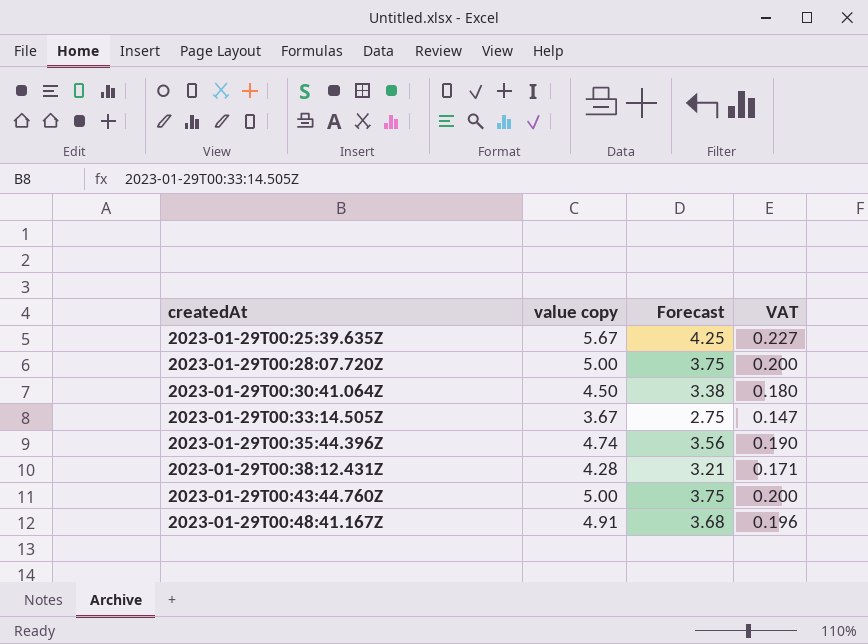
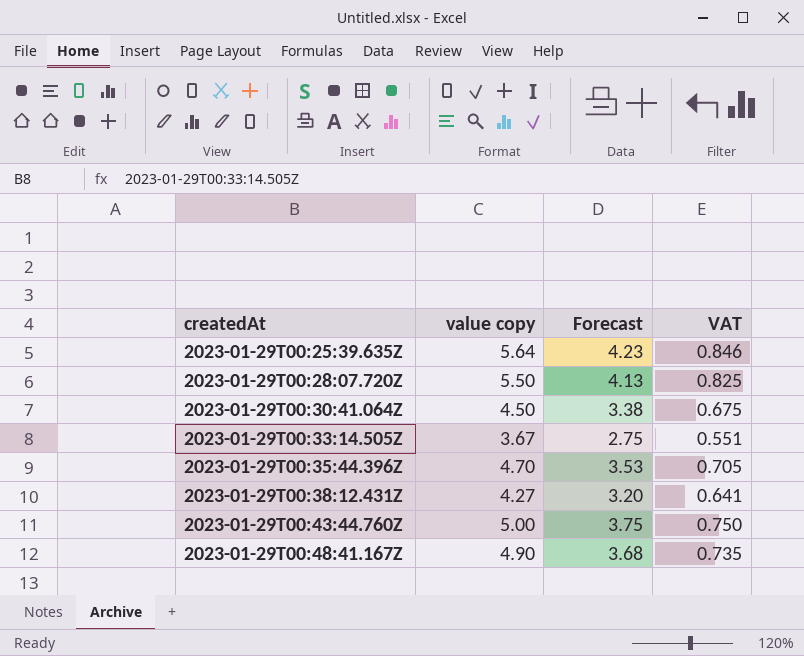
column VAT | formula: [value copy] * 0.04 -> [value copy] * 0.15
2023-01-29T00:25:39.635Z | value copy: 5.67 -> 5.64
2023-01-29T00:25:39.635Z | Forecast: 4.25 -> 4.23
2023-01-29T00:28:07.720Z | value copy: 5.00 -> 5.50
2023-01-29T00:28:07.720Z | Forecast: 3.75 -> 4.13
2023-01-29T00:35:44.396Z | value copy: 4.74 -> 4.70
2023-01-29T00:35:44.396Z | Forecast: 3.56 -> 3.53
2023-01-29T00:38:12.431Z | value copy: 4.28 -> 4.27
2023-01-29T00:38:12.431Z | Forecast: 3.21 -> 3.20
2023-01-29T00:48:41.167Z | value copy: 4.91 -> 4.90

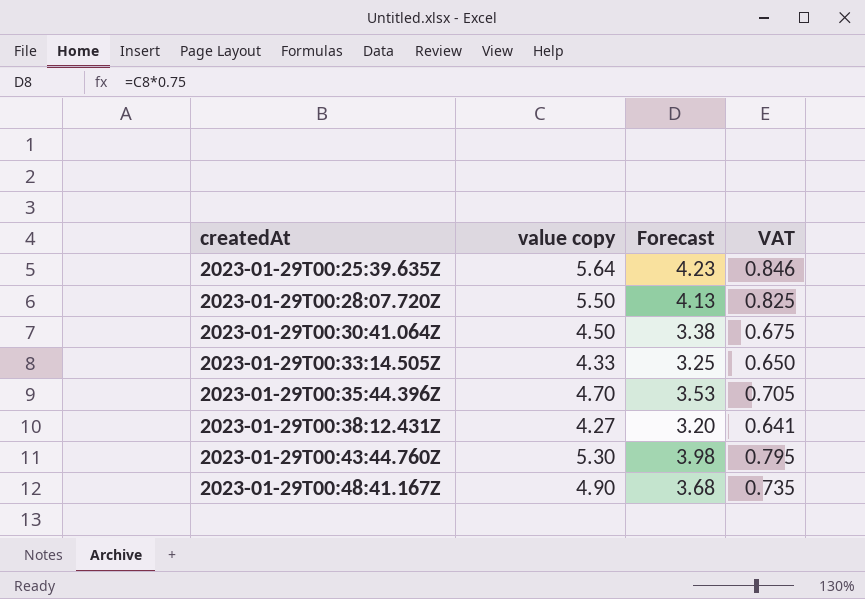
2023-01-29T00:33:14.505Z | value copy: 3.67 -> 4.33
2023-01-29T00:33:14.505Z | Forecast: 2.75 -> 3.25
2023-01-29T00:33:14.505Z | VAT: 0.551 -> 0.650
2023-01-29T00:43:44.760Z | value copy: 5.00 -> 5.30
2023-01-29T00:43:44.760Z | Forecast: 3.75 -> 3.98
2023-01-29T00:43:44.760Z | VAT: 0.750 -> 0.795

